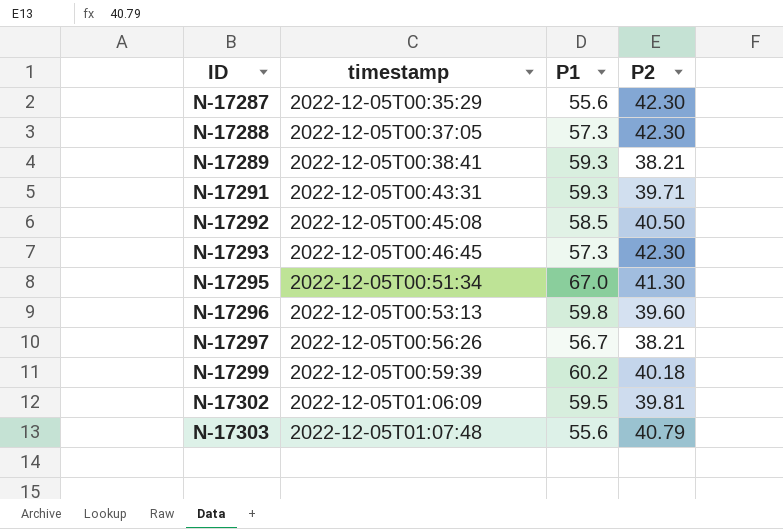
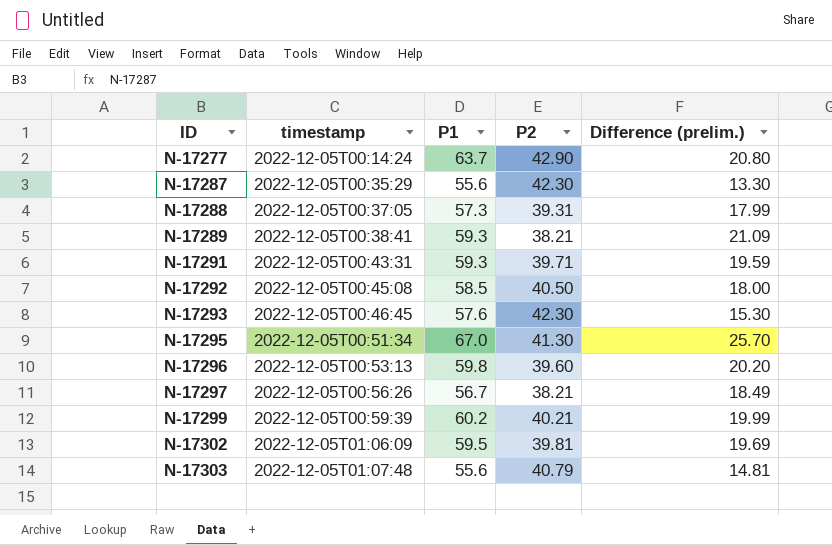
column Difference (prelim.) | formula: none -> [P1] - [P2]
row N-17277: none -> 2022-12-05T00:14:24 | 63.7 | 42.90 | 20.80
N-17288 | P2: 42.30 -> 39.31
N-17293 | P1: 57.3 -> 57.6
N-17299 | P2: 40.18 -> 40.21

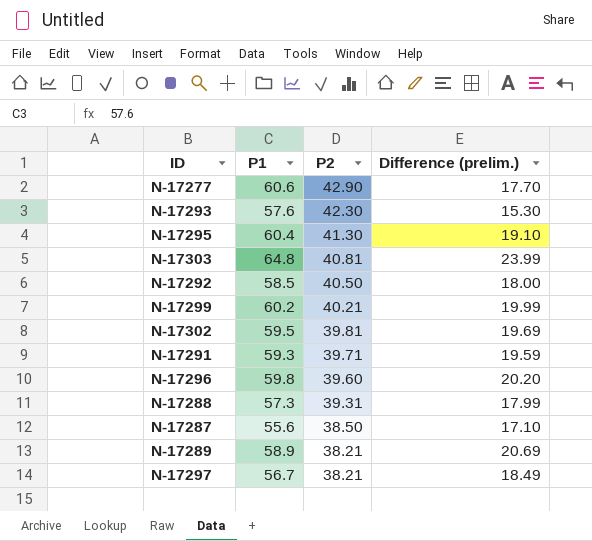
row order: ID ascending -> P2 descending
column timestamp | position: 2 -> none
N-17277 | P1: 63.7 -> 60.6
N-17277 | Difference (prelim.): 20.80 -> 17.70
N-17295 | P1: 67.0 -> 60.4
N-17295 | Difference (prelim.): 25.70 -> 19.10
N-17303 | P1: 55.6 -> 64.8
N-17303 | P2: 40.79 -> 40.81
N-17303 | Difference (prelim.): 14.81 -> 23.99
N-17287 | P2: 42.30 -> 38.50
N-17287 | Difference (prelim.): 13.30 -> 17.10
N-17289 | P1: 59.3 -> 58.9
N-17289 | Difference (prelim.): 21.09 -> 20.69

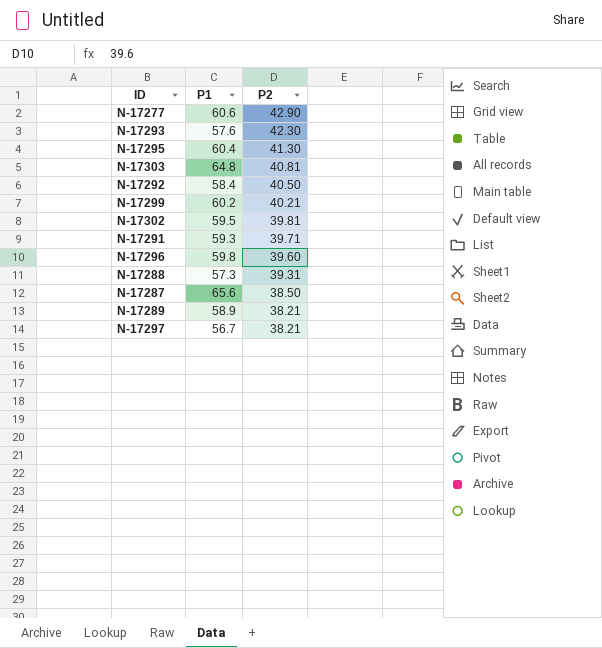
column Difference (prelim.) | formula: [P1] - [P2] -> none
N-17292 | P1: 58.5 -> 58.4
N-17287 | P1: 55.6 -> 65.6

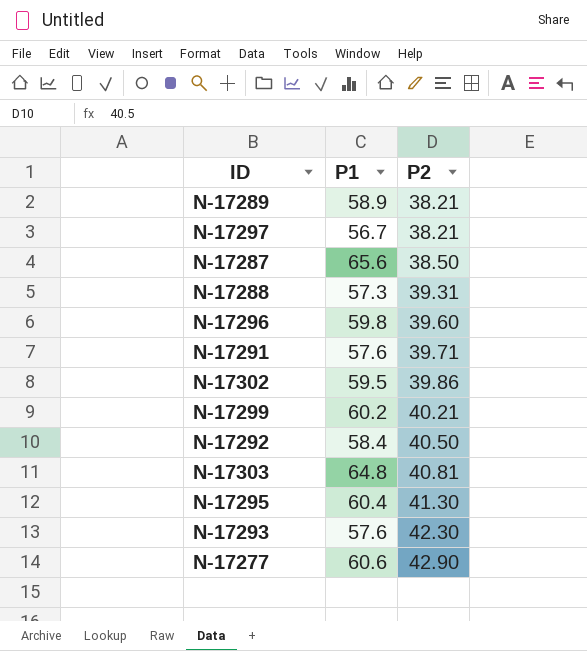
row order: P2 descending -> P2 ascending
N-17291 | P1: 59.3 -> 57.6
N-17302 | P2: 39.81 -> 39.86

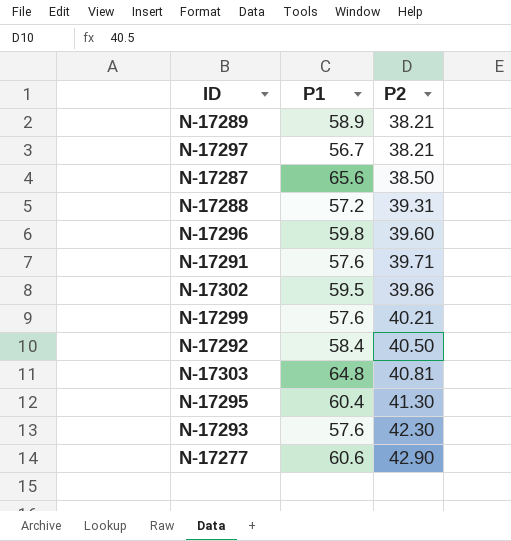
N-17288 | P1: 57.3 -> 57.2
N-17299 | P1: 60.2 -> 57.6

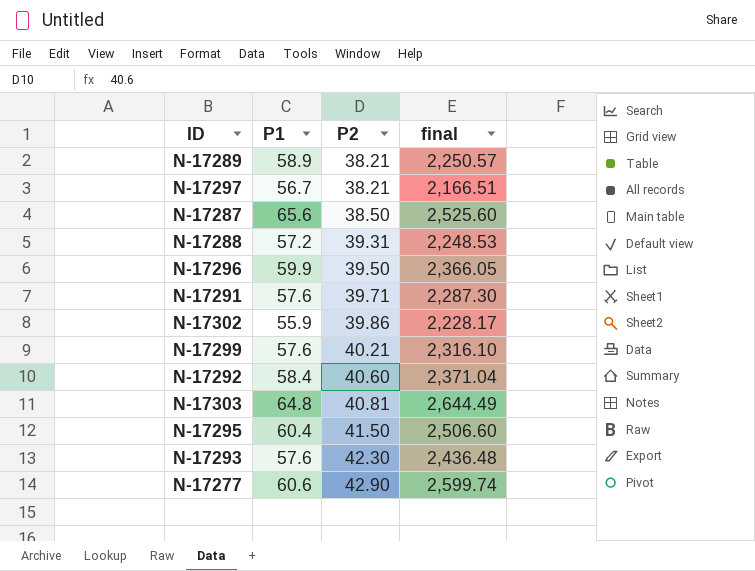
column final | formula: none -> [P1] * [P2]
N-17296 | P1: 59.8 -> 59.9
N-17296 | P2: 39.60 -> 39.50
N-17302 | P1: 59.5 -> 55.9
N-17292 | P2: 40.50 -> 40.60
N-17295 | P2: 41.30 -> 41.50

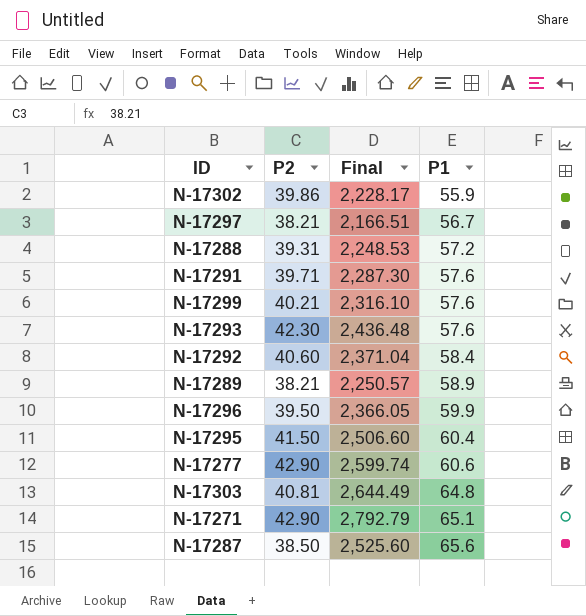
row order: P2 ascending -> P1 ascending
column name: final -> Final
column P1 | position: 2 -> 4
row N-17271: none -> 42.90 | 2,792.79 | 65.1

